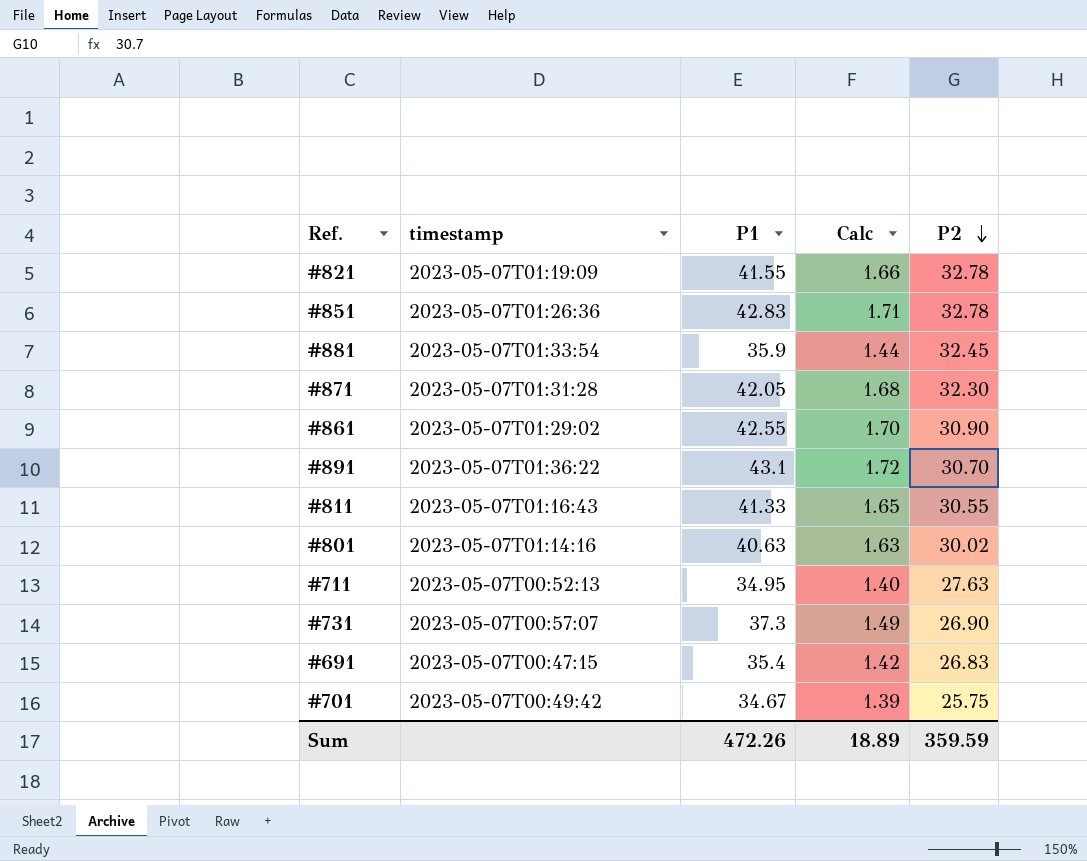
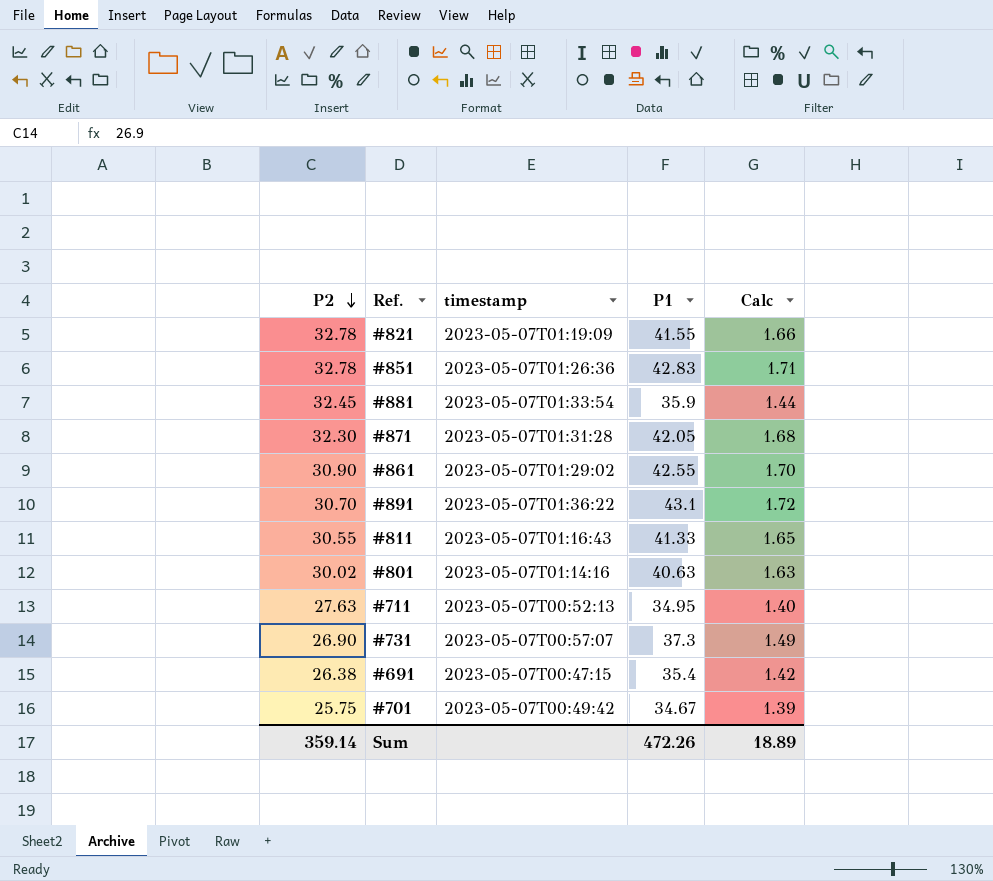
column P2 | position: 5 -> 1
#691 | P2: 26.83 -> 26.38
Sum | P2: 359.59 -> 359.14

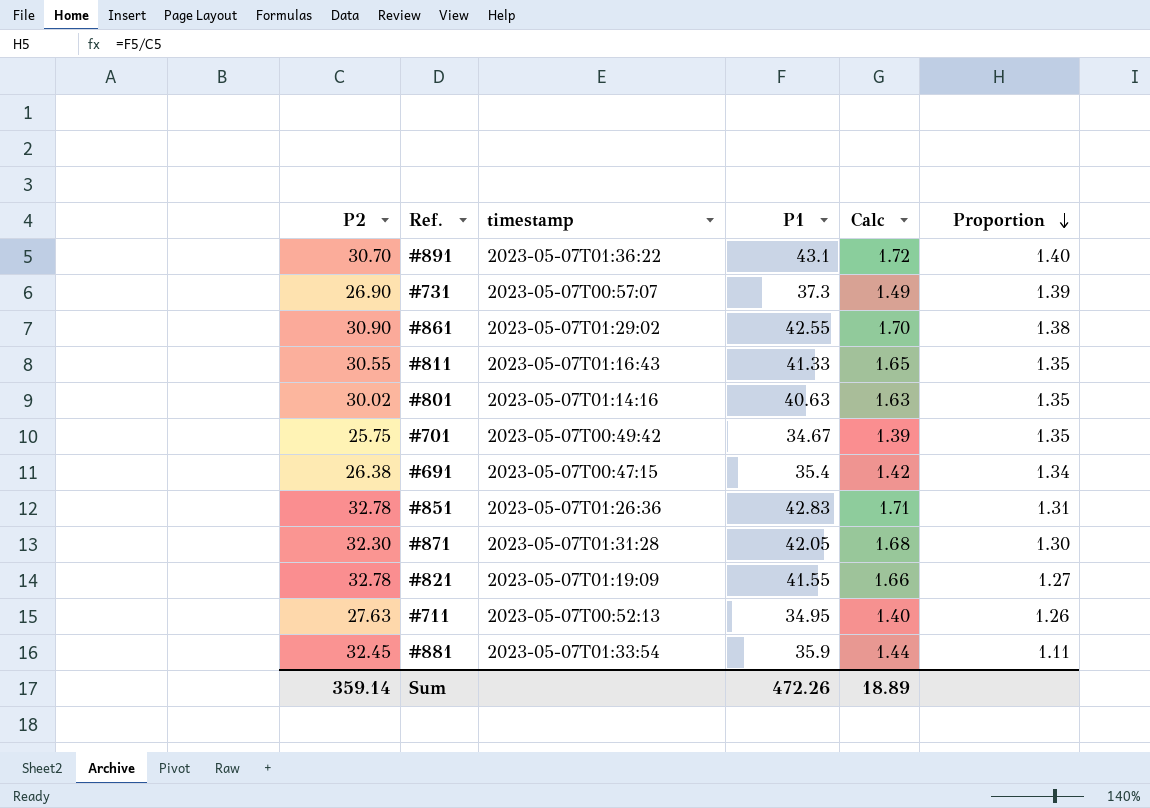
row order: P2 descending -> Proportion descending
column Proportion | formula: none -> [P1] / [P2]

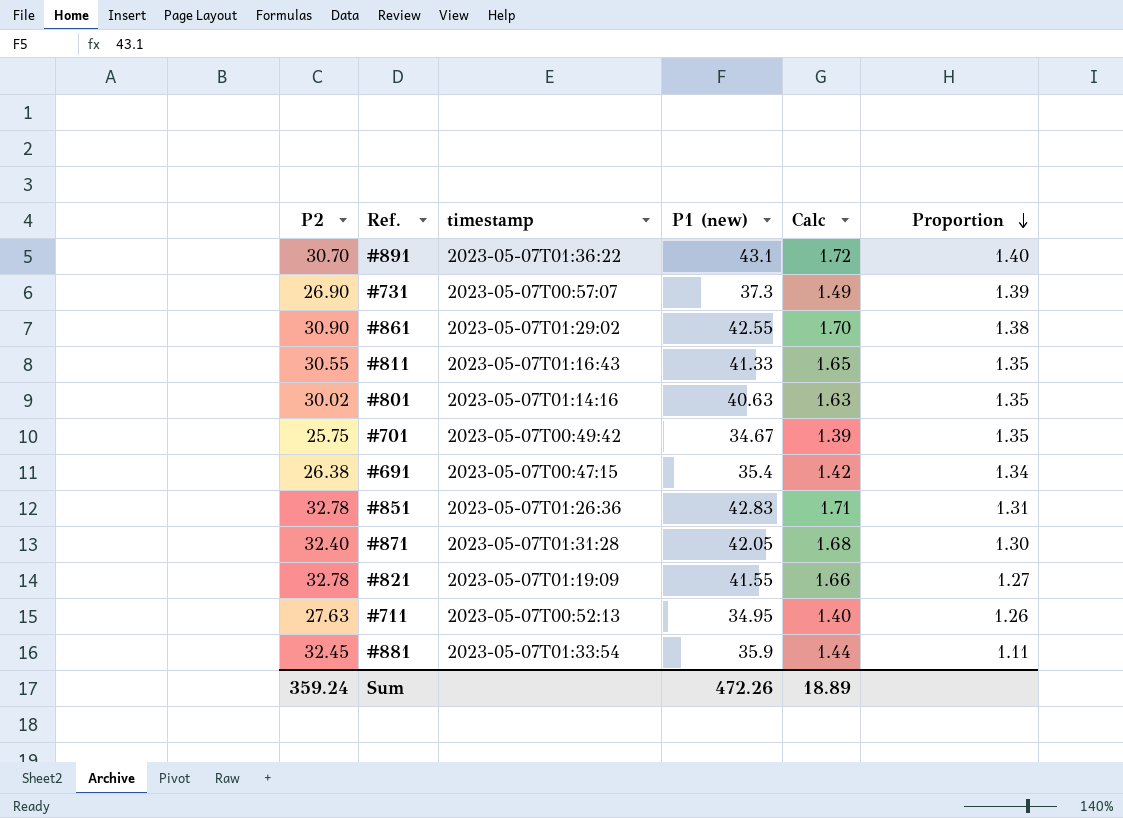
column name: P1 -> P1 (new)
#871 | P2: 32.30 -> 32.40
Sum | P2: 359.14 -> 359.24

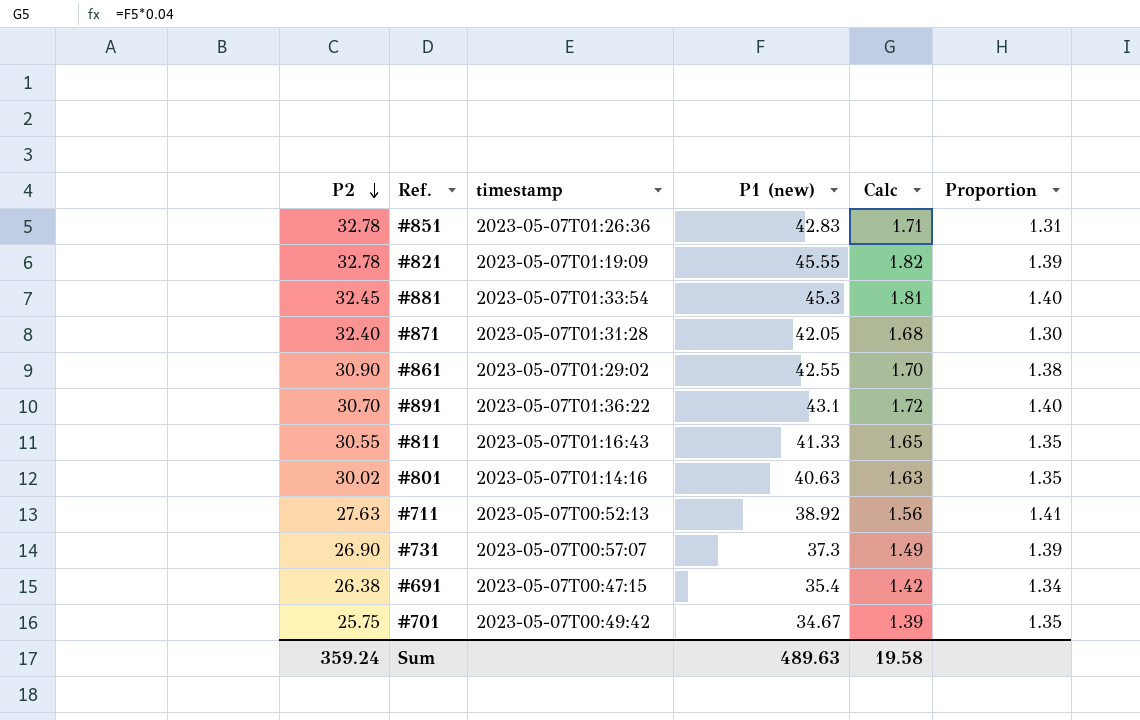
row order: Proportion descending -> P2 descending
#821 | P1 (new): 41.55 -> 45.55
#821 | Calc: 1.66 -> 1.82
#821 | Proportion: 1.27 -> 1.39
#881 | P1 (new): 35.9 -> 45.3
#881 | Calc: 1.44 -> 1.81
#881 | Proportion: 1.11 -> 1.40
#711 | P1 (new): 34.95 -> 38.92
#711 | Calc: 1.40 -> 1.56
#711 | Proportion: 1.26 -> 1.41
Sum | P1 (new): 472.26 -> 489.63
Sum | Calc: 18.89 -> 19.58

